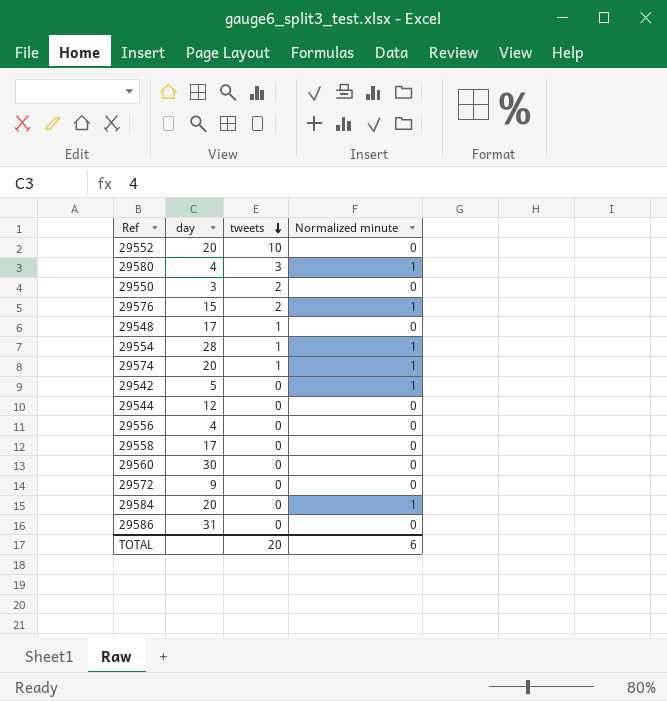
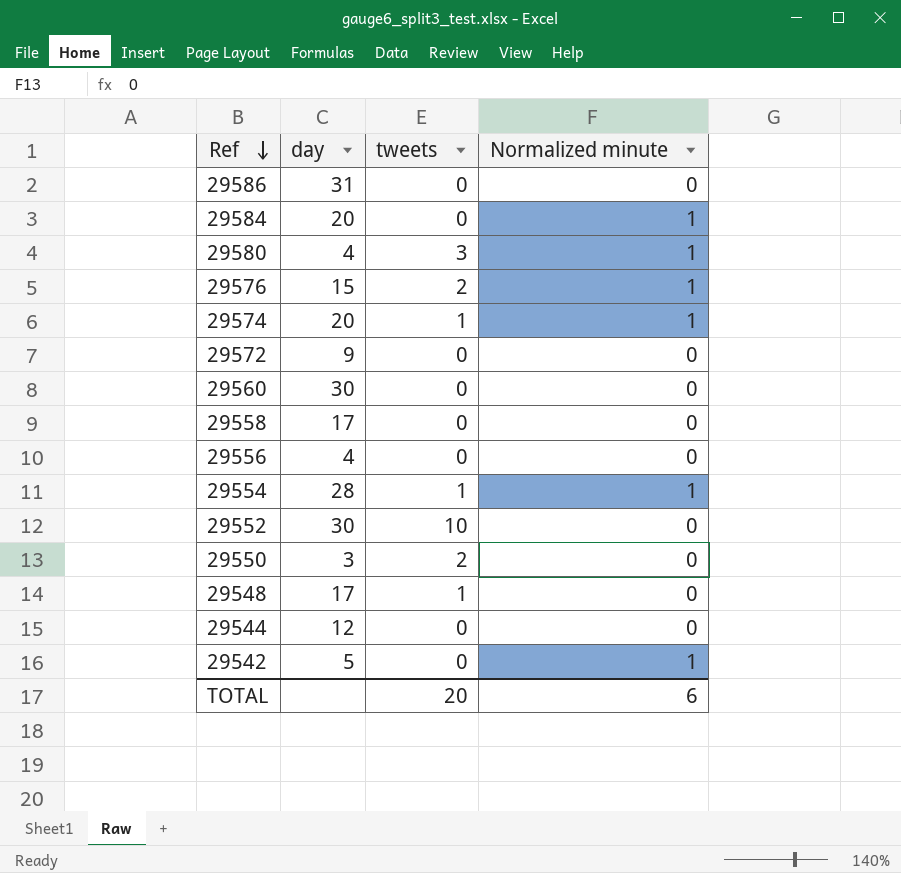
row order: tweets descending -> Ref descending
29552 | day: 20 -> 30

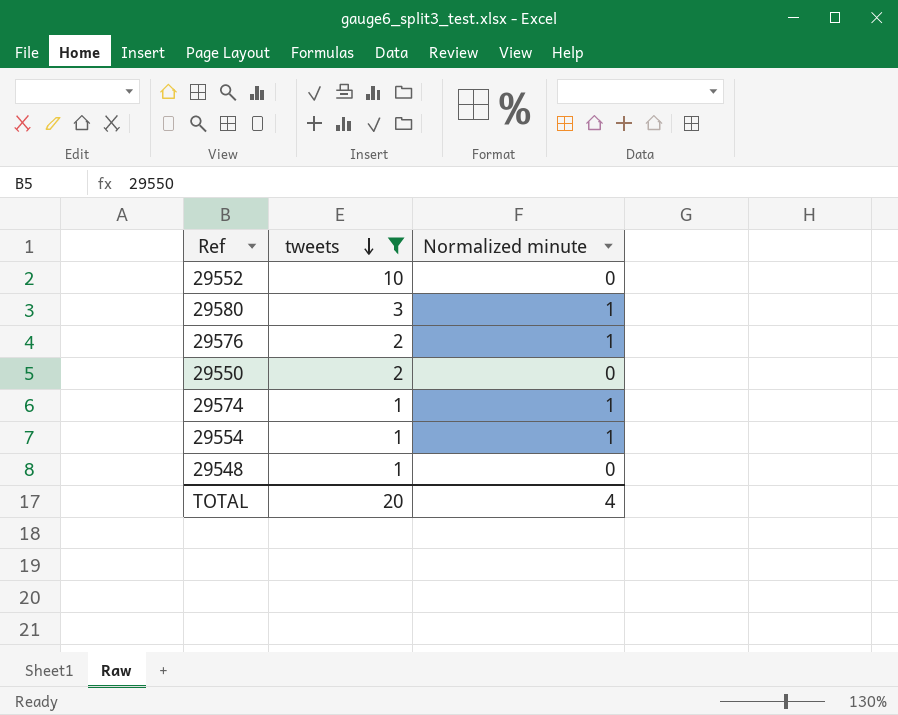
filter: none -> tweets != 0
row order: Ref descending -> tweets descending
column day | position: 2 -> none
TOTAL | Normalized minute: 6 -> 4

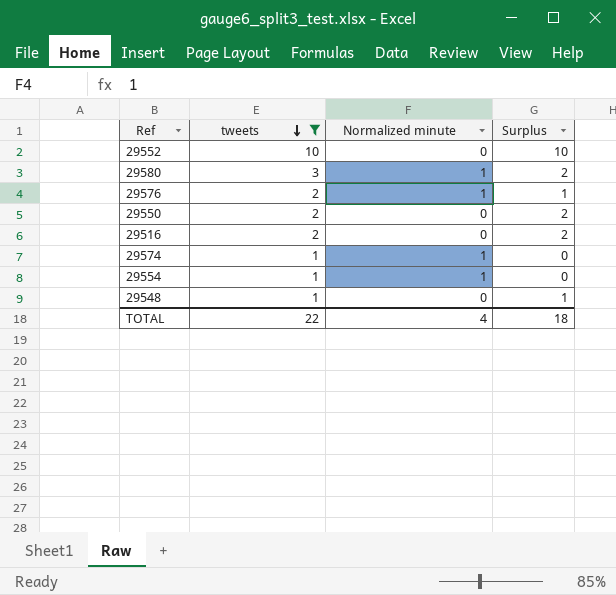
column Surplus | formula: none -> [tweets] - [Normalized minute]
row 29516: none -> 2 | 0 | 2
TOTAL | tweets: 20 -> 22

